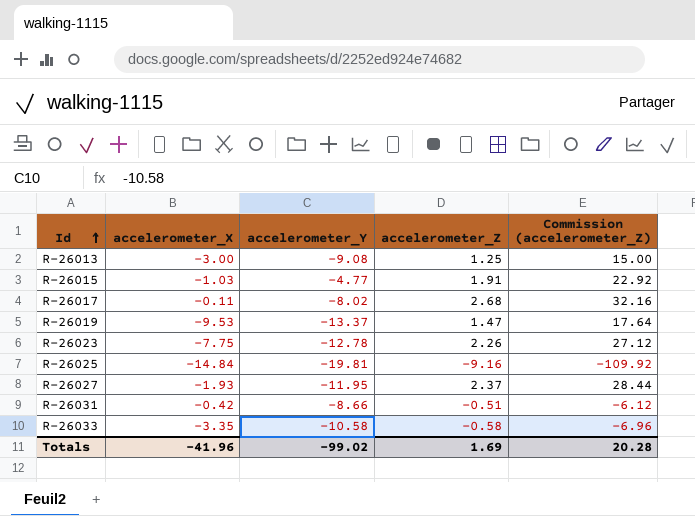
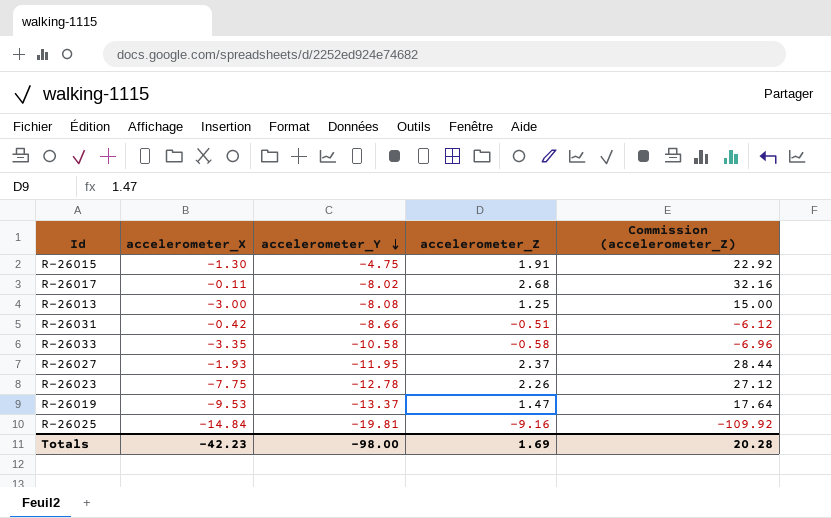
row order: Id ascending -> accelerometer_Y descending
R-26015 | accelerometer_X: -1.03 -> -1.30
R-26015 | accelerometer_Y: -4.77 -> -4.75
R-26013 | accelerometer_Y: -9.08 -> -8.08
Totals | accelerometer_X: -41.96 -> -42.23
Totals | accelerometer_Y: -99.02 -> -98.00

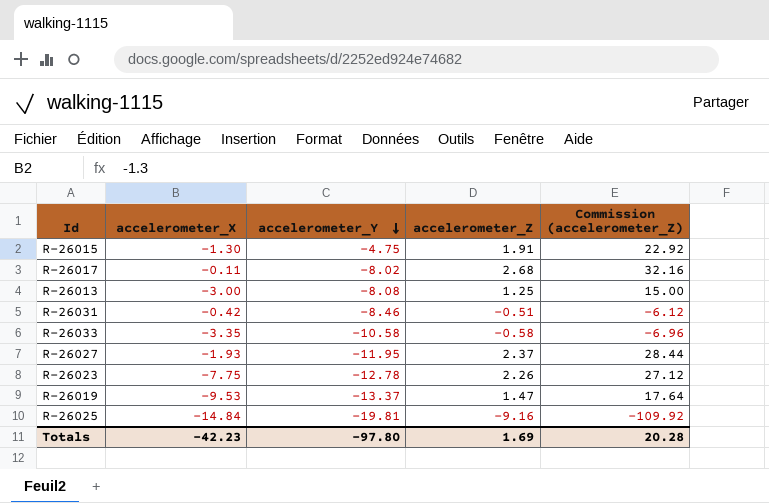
R-26031 | accelerometer_Y: -8.66 -> -8.46
Totals | accelerometer_Y: -98.00 -> -97.80

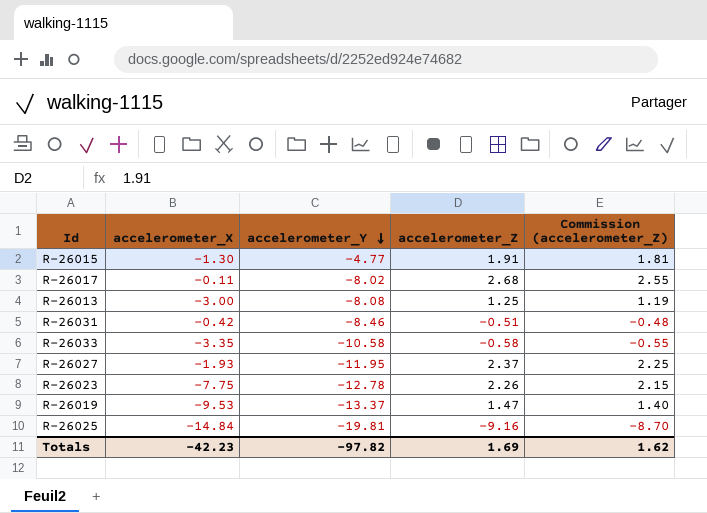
column Commission (accelerometer_Z) | formula: [accelerometer_Z] * 12 -> [accelerometer_Z] * 0.95
R-26015 | accelerometer_Y: -4.75 -> -4.77
Totals | accelerometer_Y: -97.80 -> -97.82
Totals | Commission (accelerometer_Z): 20.28 -> 1.62

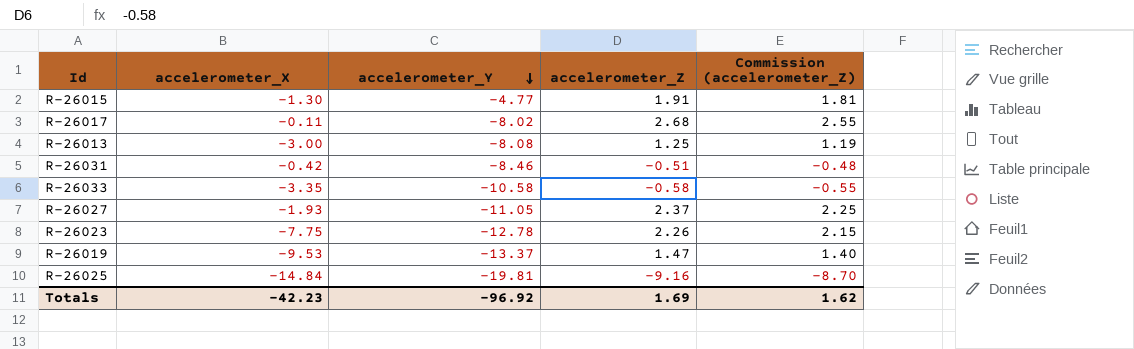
R-26027 | accelerometer_Y: -11.95 -> -11.05
Totals | accelerometer_Y: -97.82 -> -96.92

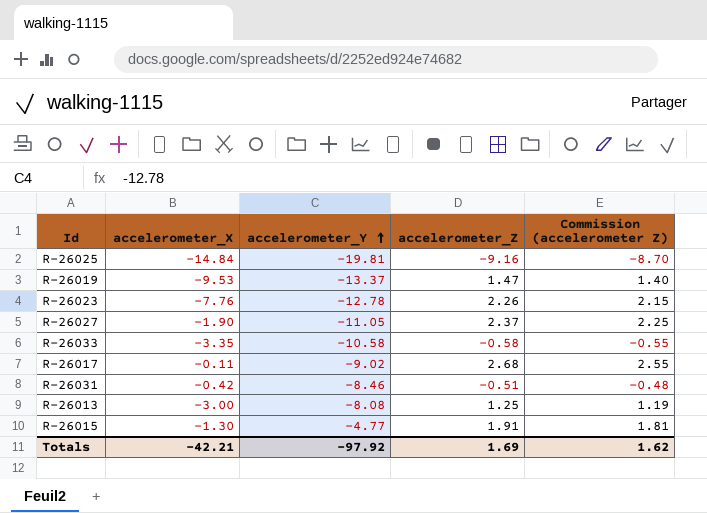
row order: accelerometer_Y descending -> accelerometer_Y ascending
column name: Commission (accelerometer_Z) -> Commission (accelerometer Z)
R-26023 | accelerometer_X: -7.75 -> -7.76
R-26027 | accelerometer_X: -1.93 -> -1.90
R-26017 | accelerometer_Y: -8.02 -> -9.02
Totals | accelerometer_X: -42.23 -> -42.21
Totals | accelerometer_Y: -96.92 -> -97.92

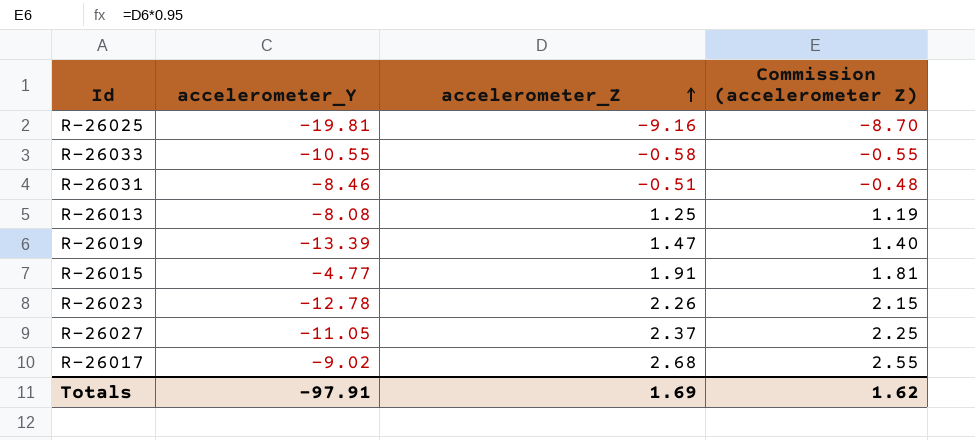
row order: accelerometer_Y ascending -> accelerometer_Z ascending
column accelerometer_X | position: 2 -> none
R-26033 | accelerometer_Y: -10.58 -> -10.55
R-26019 | accelerometer_Y: -13.37 -> -13.39
Totals | accelerometer_Y: -97.92 -> -97.91

